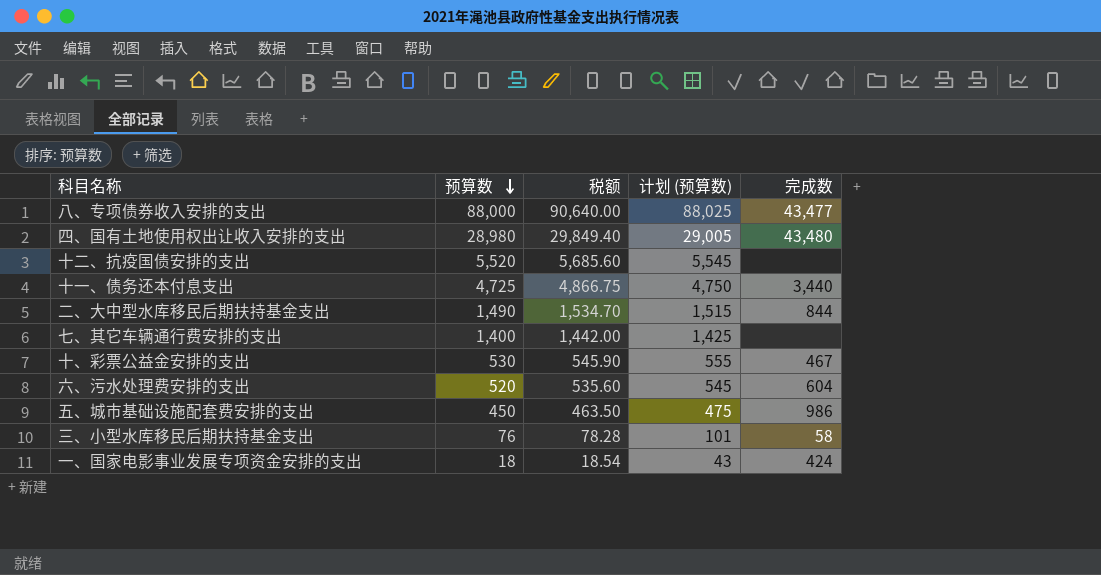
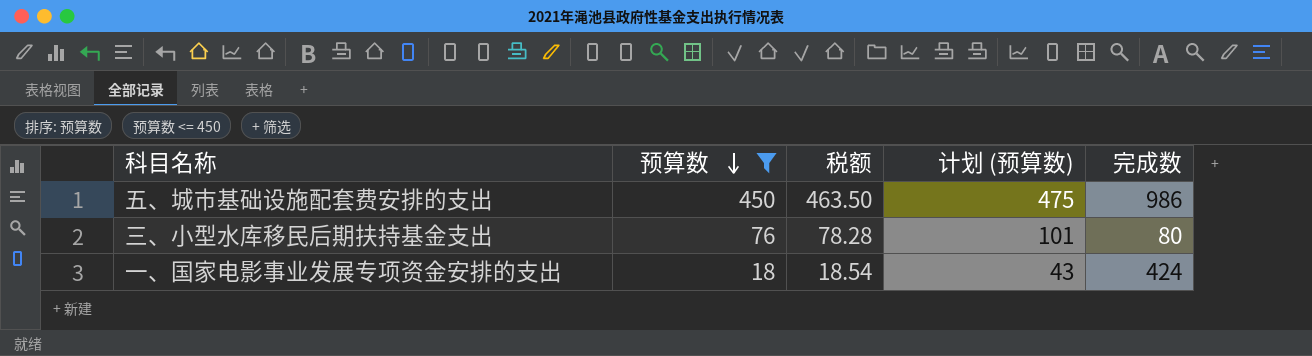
filter: none -> 预算数 <= 450
三、小型水库移民后期扶持基金支出 | 完成数: 58 -> 80

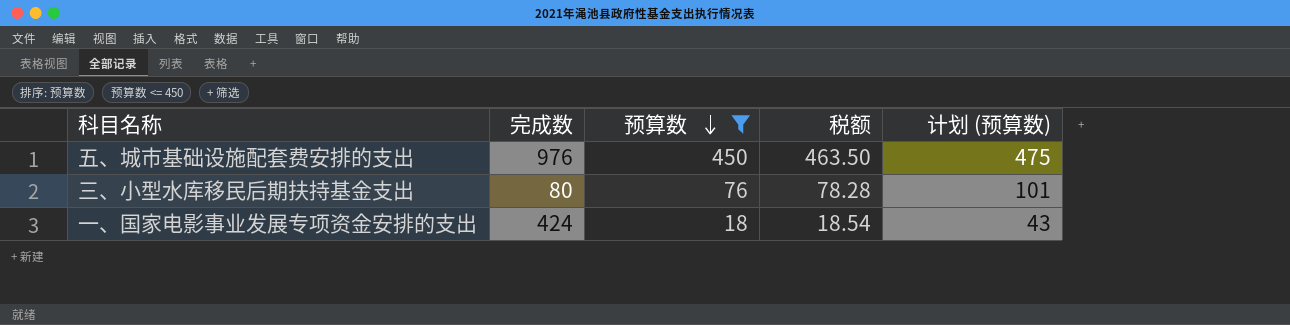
column 完成数 | position: 5 -> 2
五、城市基础设施配套费安排的支出 | 完成数: 986 -> 976

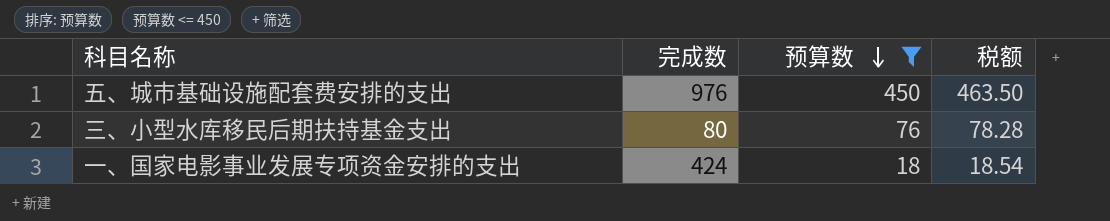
column 计划 (预算数) | formula: [预算数] + 25 -> none

